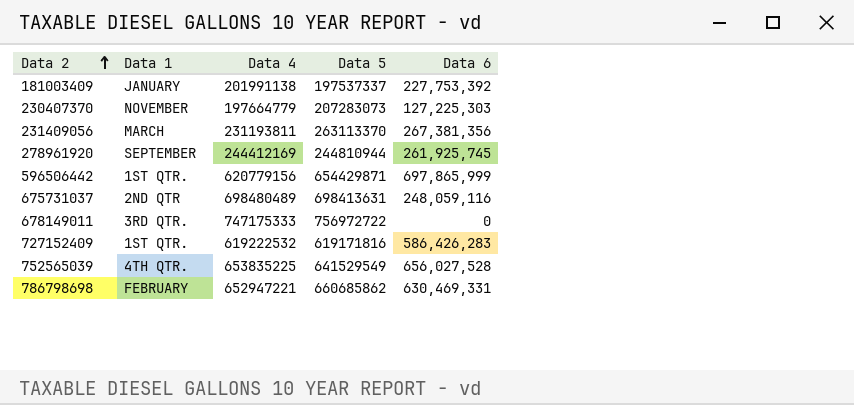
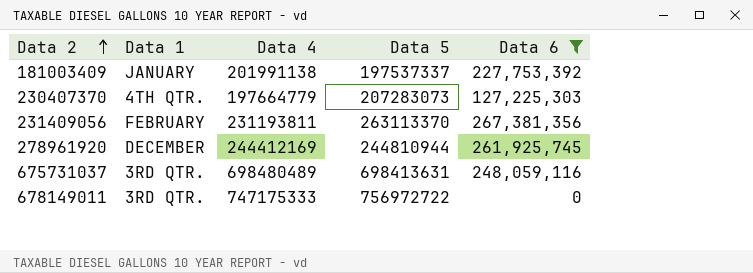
filter: none -> Data 6 <= 267,381,356
230407370 | Data 1: NOVEMBER -> 4TH QTR.
231409056 | Data 1: MARCH -> FEBRUARY
278961920 | Data 1: SEPTEMBER -> DECEMBER
675731037 | Data 1: 2ND QTR -> 3RD QTR.

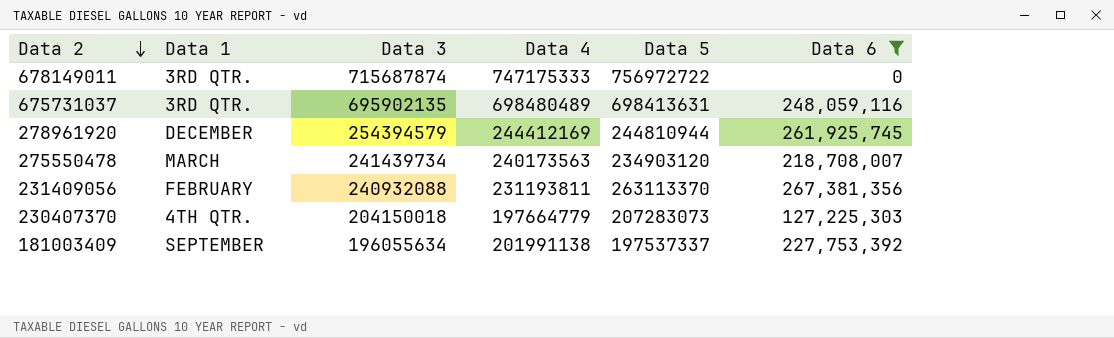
row order: Data 2 ascending -> Data 2 descending
column Data 3 | position: none -> 3
row 275550478: none -> MARCH | 241439734 | 240173563 | 234903120 | 218,708,007
181003409 | Data 1: JANUARY -> SEPTEMBER

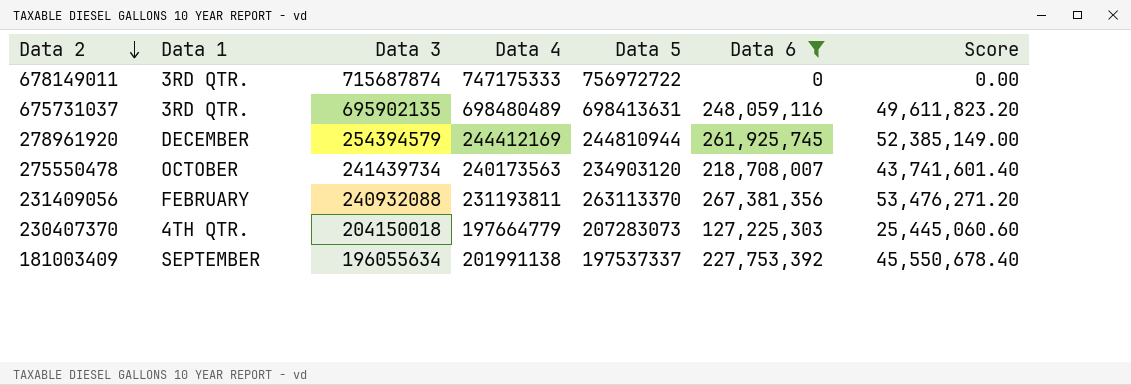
column Score | formula: none -> [Data 6] * 0.2
275550478 | Data 1: MARCH -> OCTOBER

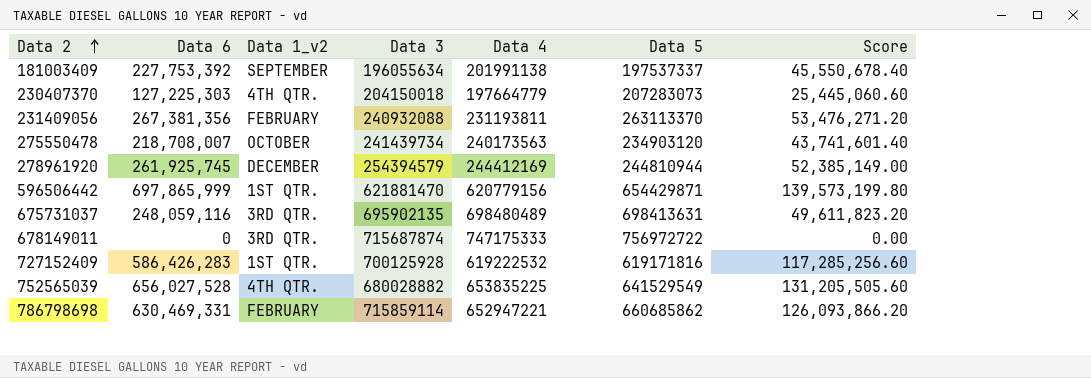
filter: Data 6 <= 267,381,356 -> none
row order: Data 2 descending -> Data 2 ascending
column Data 6 | position: 6 -> 2
column name: Data 1 -> Data 1_v2

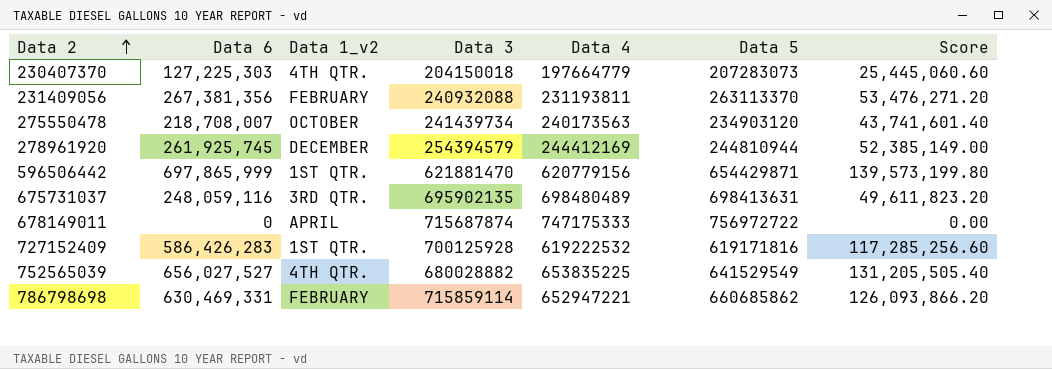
row 181003409: 227,753,392 | SEPTEMBER | 196055634 | 201991138 | 197537337 | 45,550,678.40 -> none
678149011 | Data 1_v2: 3RD QTR. -> APRIL
752565039 | Data 6: 656,027,528 -> 656,027,527
752565039 | Score: 131,205,505.60 -> 131,205,505.40

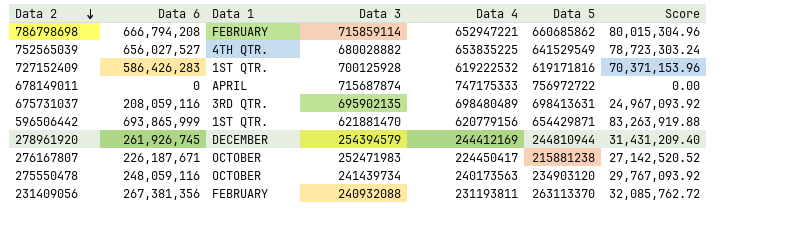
row order: Data 2 ascending -> Data 2 descending
column name: Data 1_v2 -> Data 1
column Score | formula: [Data 6] * 0.2 -> [Data 6] * 0.12
row 230407370: 127,225,303 | 4TH QTR. | 204150018 | 197664779 | 207283073 | 25,445,060.60 -> none
786798698 | Data 6: 630,469,331 -> 666,794,208
675731037 | Data 6: 248,059,116 -> 208,059,116
596506442 | Data 6: 697,865,999 -> 693,865,999
278961920 | Data 6: 261,925,745 -> 261,926,745
row 276167807: none -> 226,187,671 | OCTOBER | 252471983 | 224450417 | 215881238 | 27,142,520.52
275550478 | Data 6: 218,708,007 -> 248,059,116

